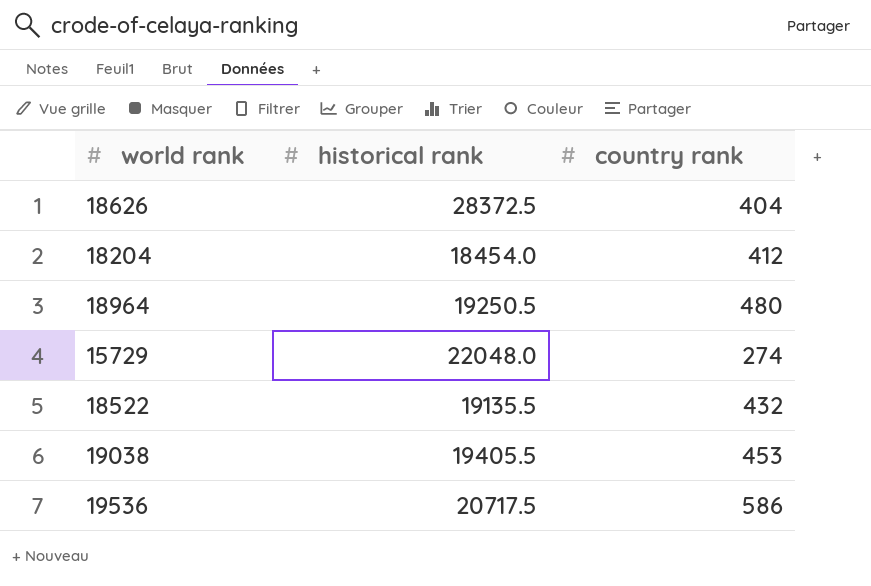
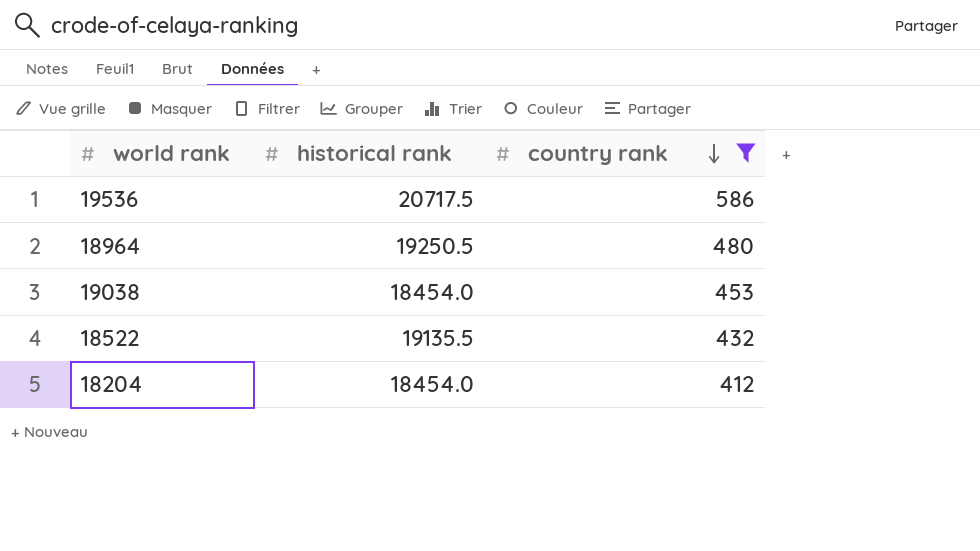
filter: none -> country rank >= 412
row order: none -> country rank descending
19038 | historical rank: 19405.5 -> 18454.0

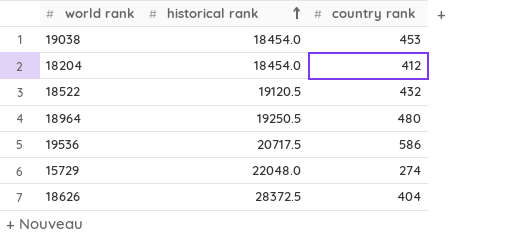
filter: country rank >= 412 -> none
row order: country rank descending -> historical rank ascending
18522 | historical rank: 19135.5 -> 19120.5

